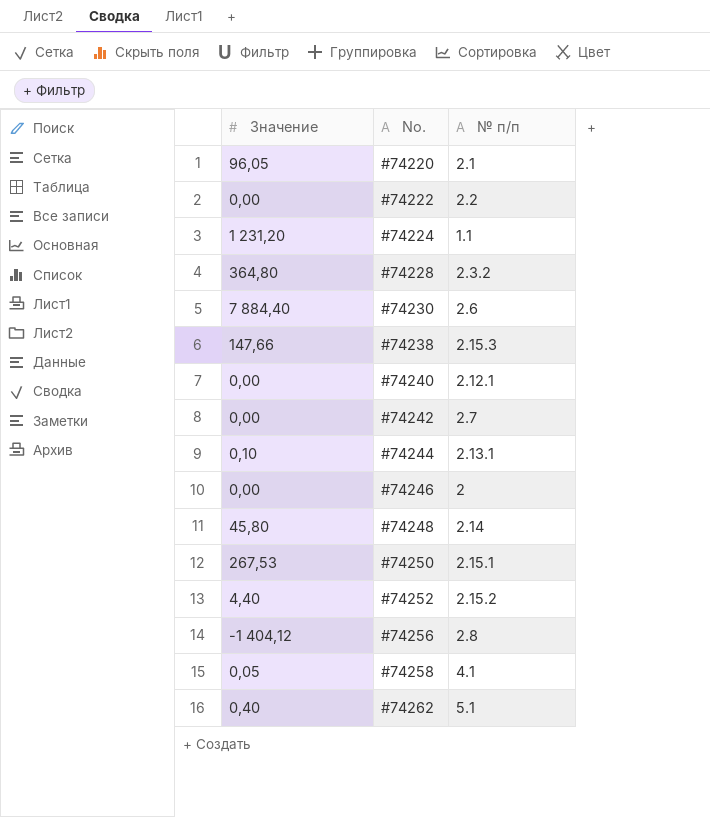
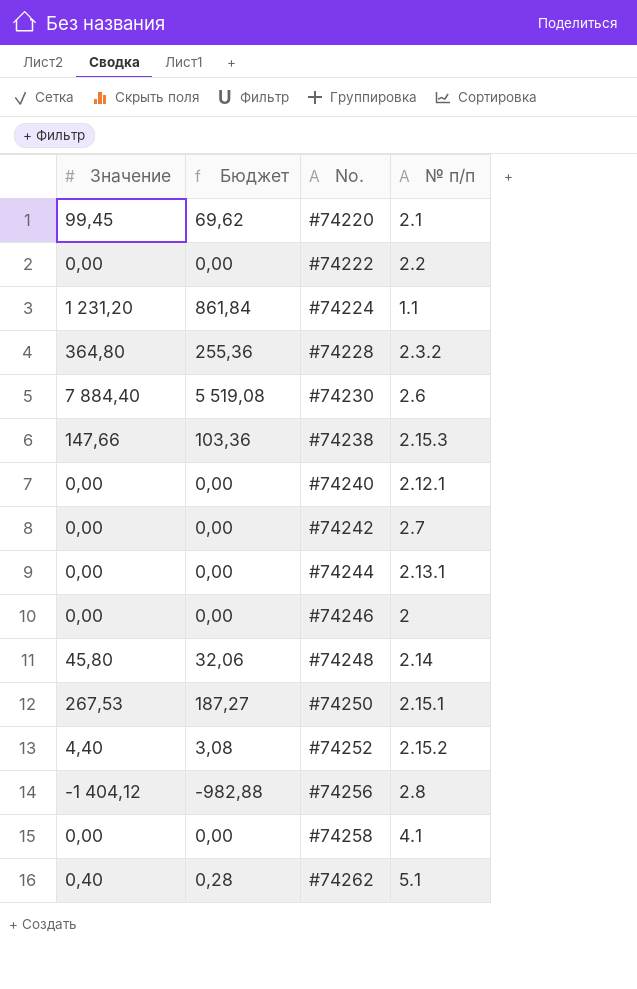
column Бюджет | formula: none -> [Значение] * 0,7
#74220 | Значение: 96,05 -> 99,45
#74244 | Значение: 0,10 -> 0,00
#74258 | Значение: 0,05 -> 0,00

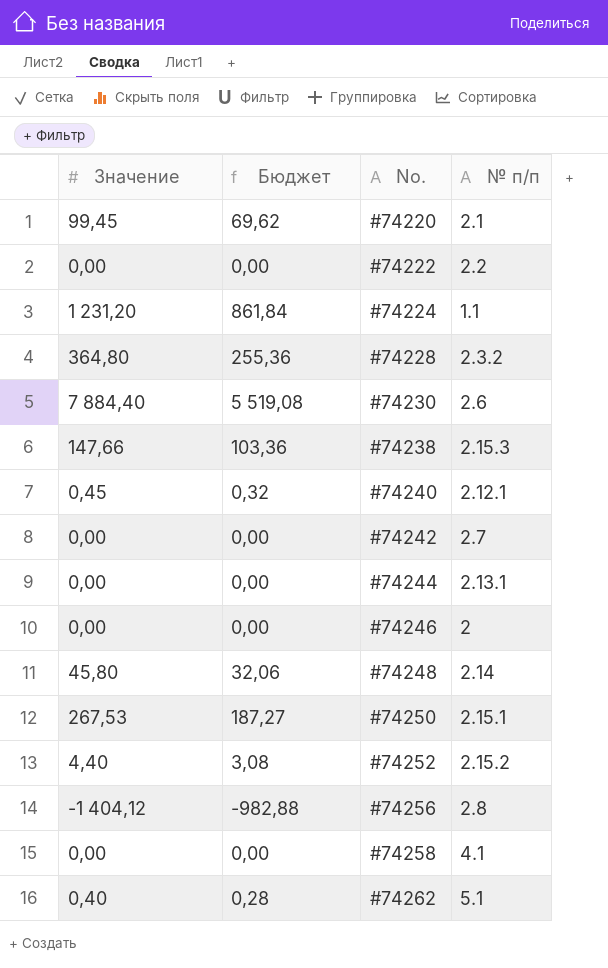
#74240 | Значение: 0,00 -> 0,45
#74240 | Бюджет: 0,00 -> 0,32

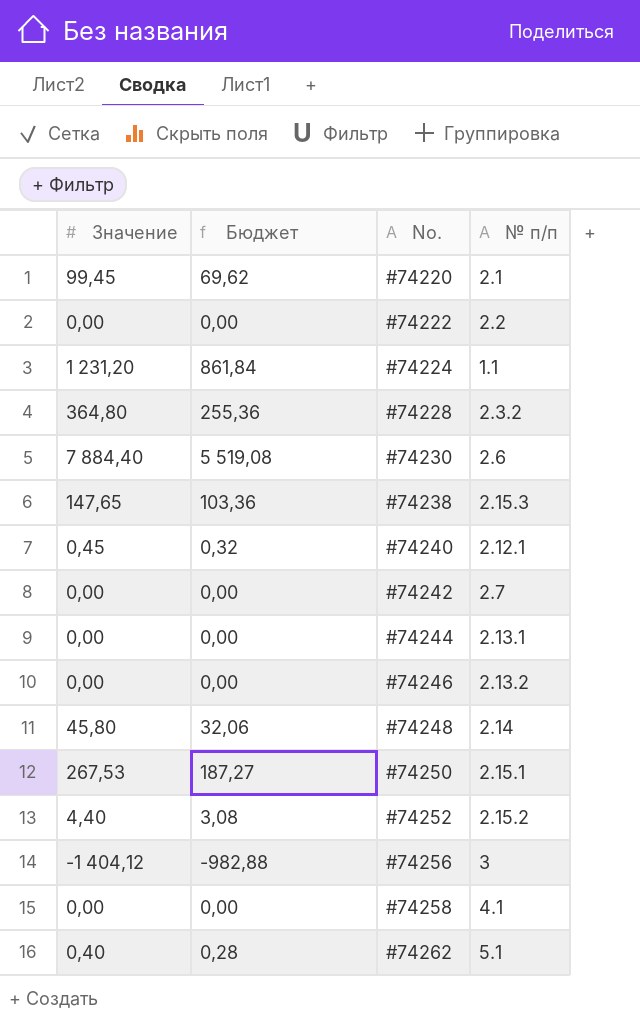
#74238 | Значение: 147,66 -> 147,65
#74246 | № п/п: 2 -> 2.13.2
#74256 | № п/п: 2.8 -> 3

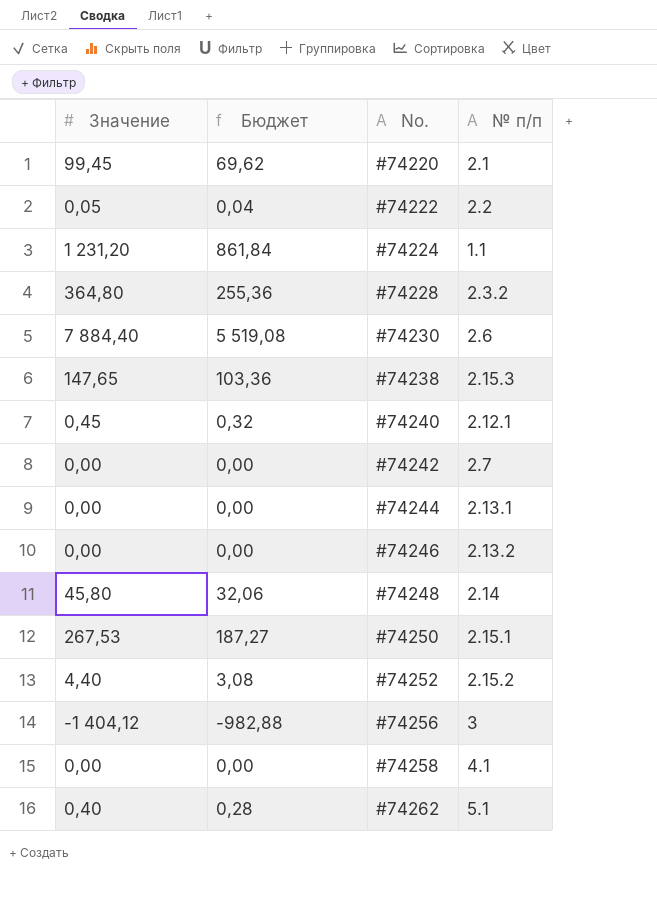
#74222 | Значение: 0,00 -> 0,05
#74222 | Бюджет: 0,00 -> 0,04

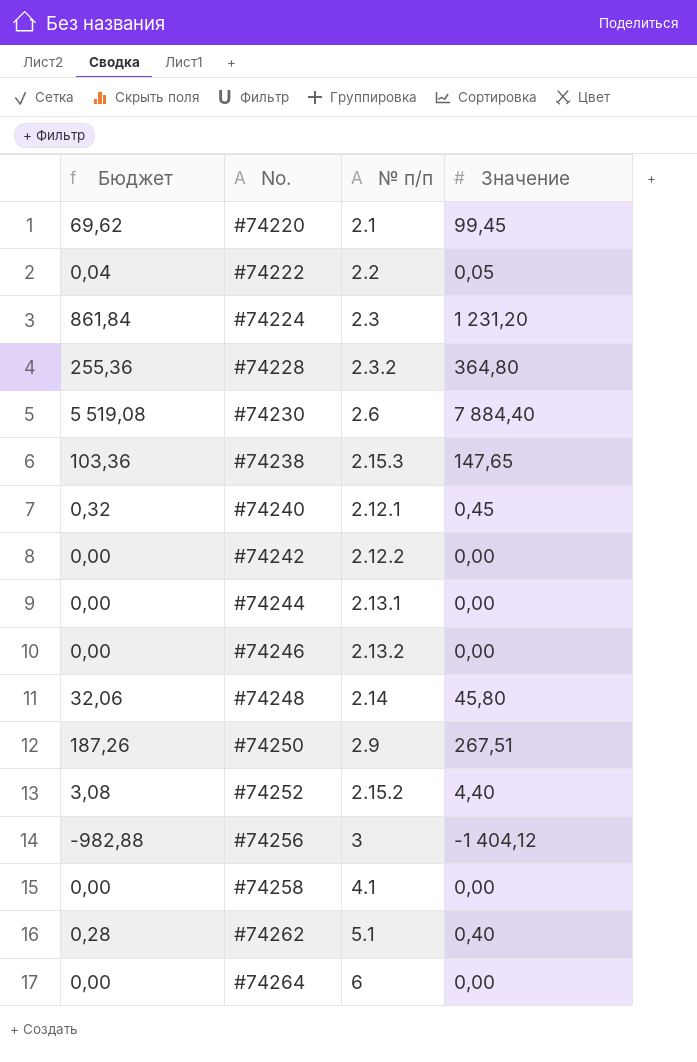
column Значение | position: 1 -> 4
#74224 | № п/п: 1.1 -> 2.3
#74242 | № п/п: 2.7 -> 2.12.2
#74250 | Бюджет: 187,27 -> 187,26
#74250 | № п/п: 2.15.1 -> 2.9
#74250 | Значение: 267,53 -> 267,51
row #74264: none -> 0,00 | 6 | 0,00

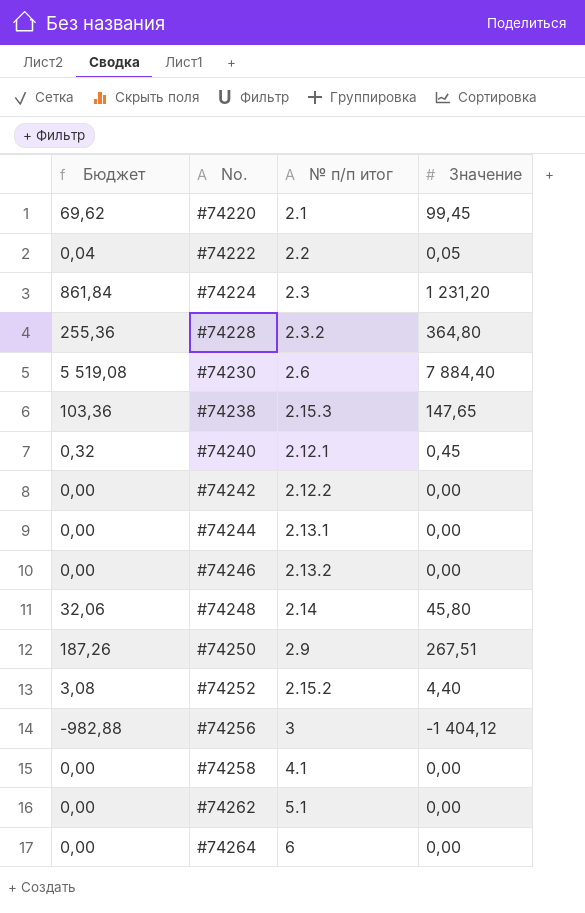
column name: № п/п -> № п/п итог
#74262 | Бюджет: 0,28 -> 0,00
#74262 | Значение: 0,40 -> 0,00

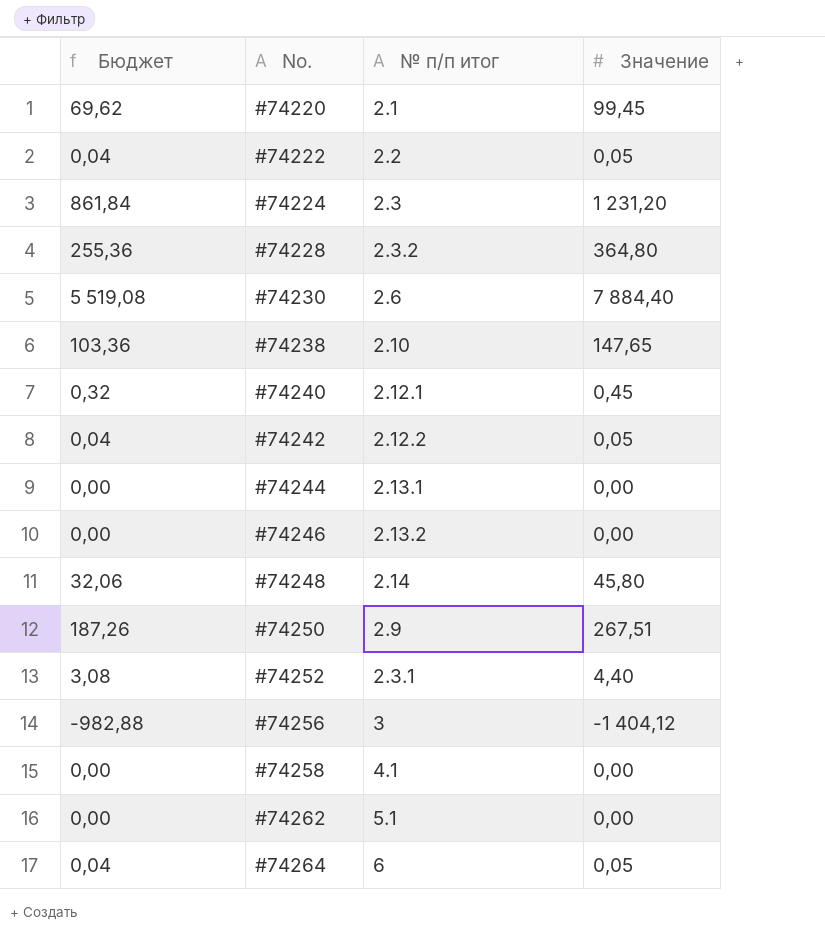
#74238 | № п/п итог: 2.15.3 -> 2.10
#74242 | Бюджет: 0,00 -> 0,04
#74242 | Значение: 0,00 -> 0,05
#74252 | № п/п итог: 2.15.2 -> 2.3.1
#74264 | Бюджет: 0,00 -> 0,04
#74264 | Значение: 0,00 -> 0,05

